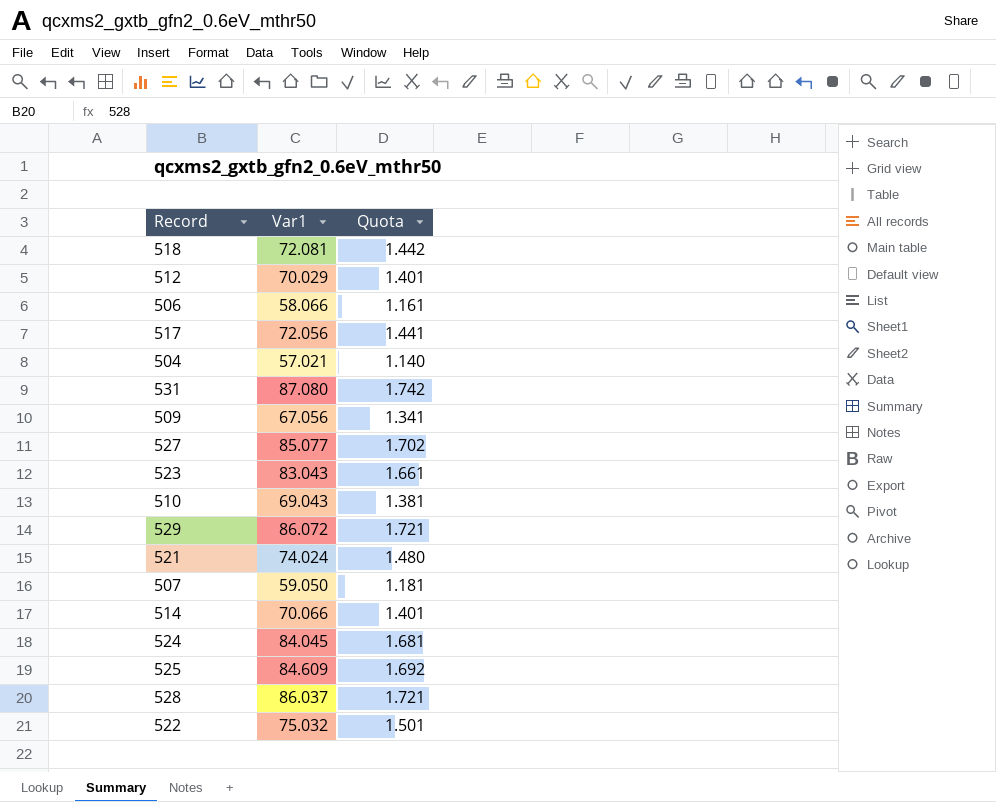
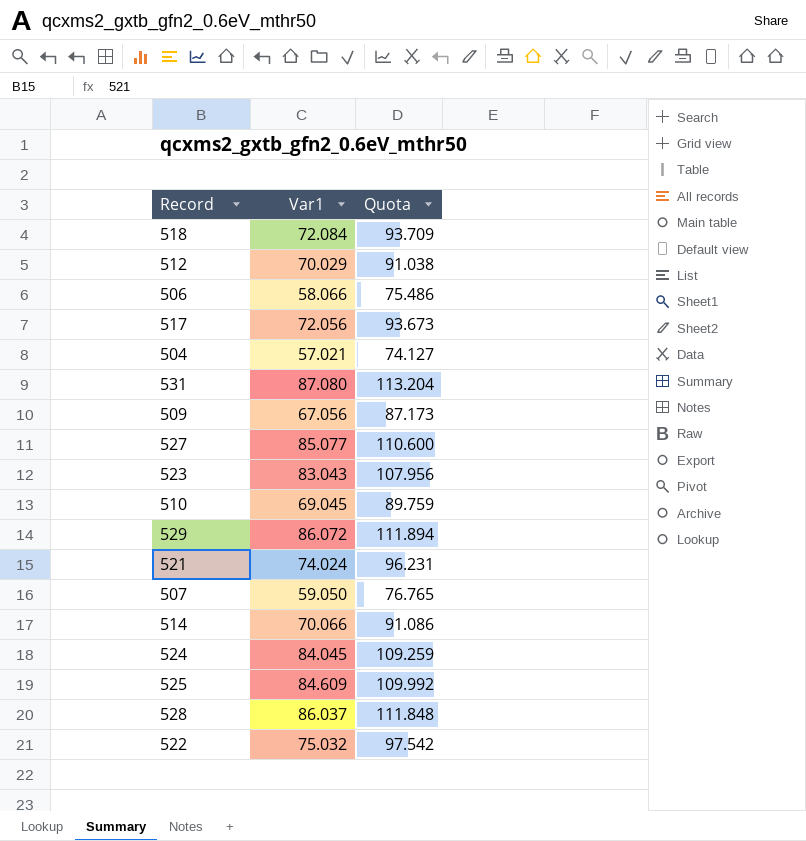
column Quota | formula: [Var1] * 0.02 -> [Var1] * 1.3
518 | Var1: 72.081 -> 72.084
510 | Var1: 69.043 -> 69.045

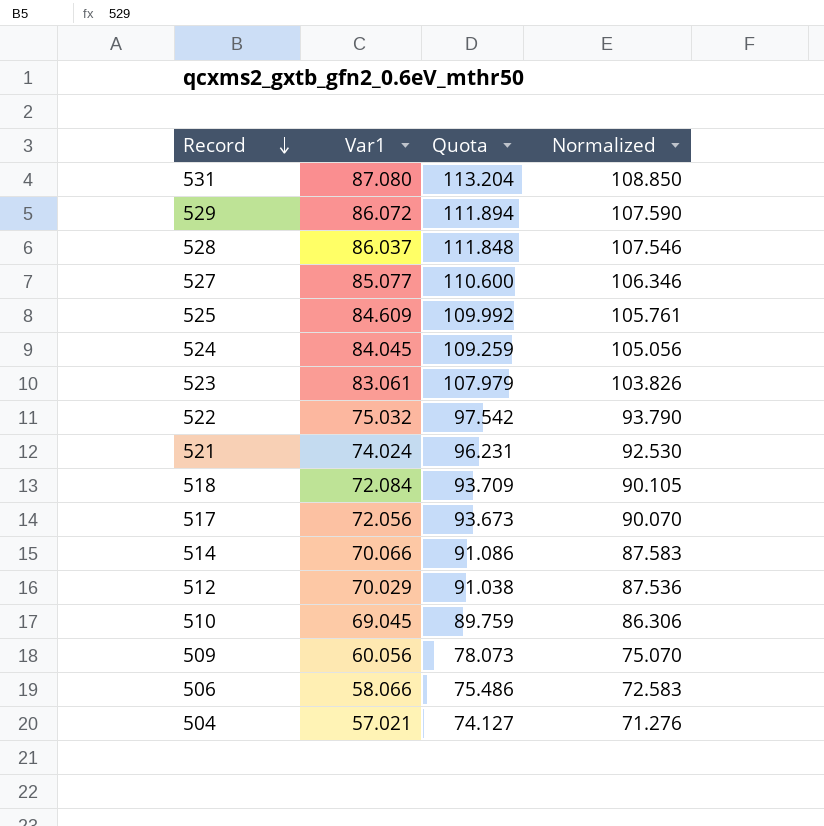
row order: none -> Record descending
column Normalized | formula: none -> [Var1] * 1.25
row 507: 59.050 | 76.765 -> none
523 | Var1: 83.043 -> 83.061
523 | Quota: 107.956 -> 107.979
509 | Var1: 67.056 -> 60.056
509 | Quota: 87.173 -> 78.073

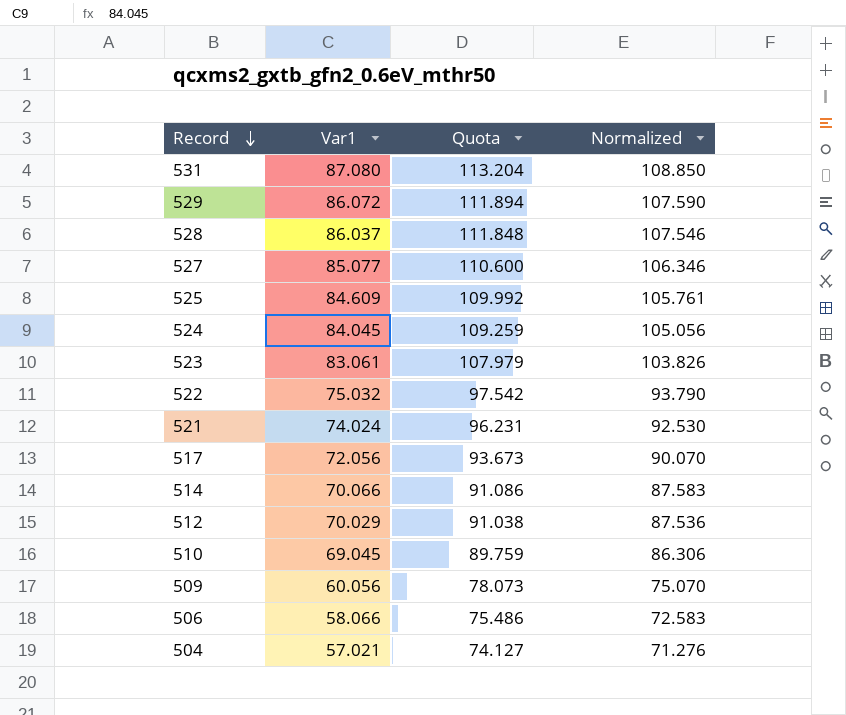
row 518: 72.084 | 93.709 | 90.105 -> none

